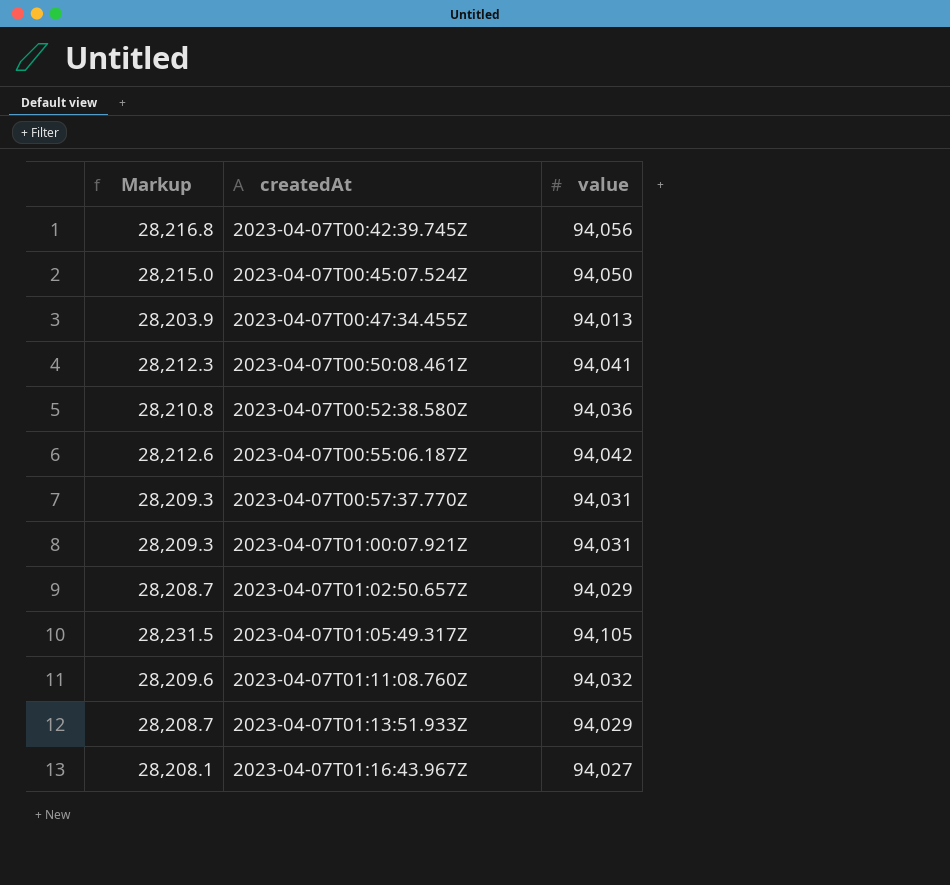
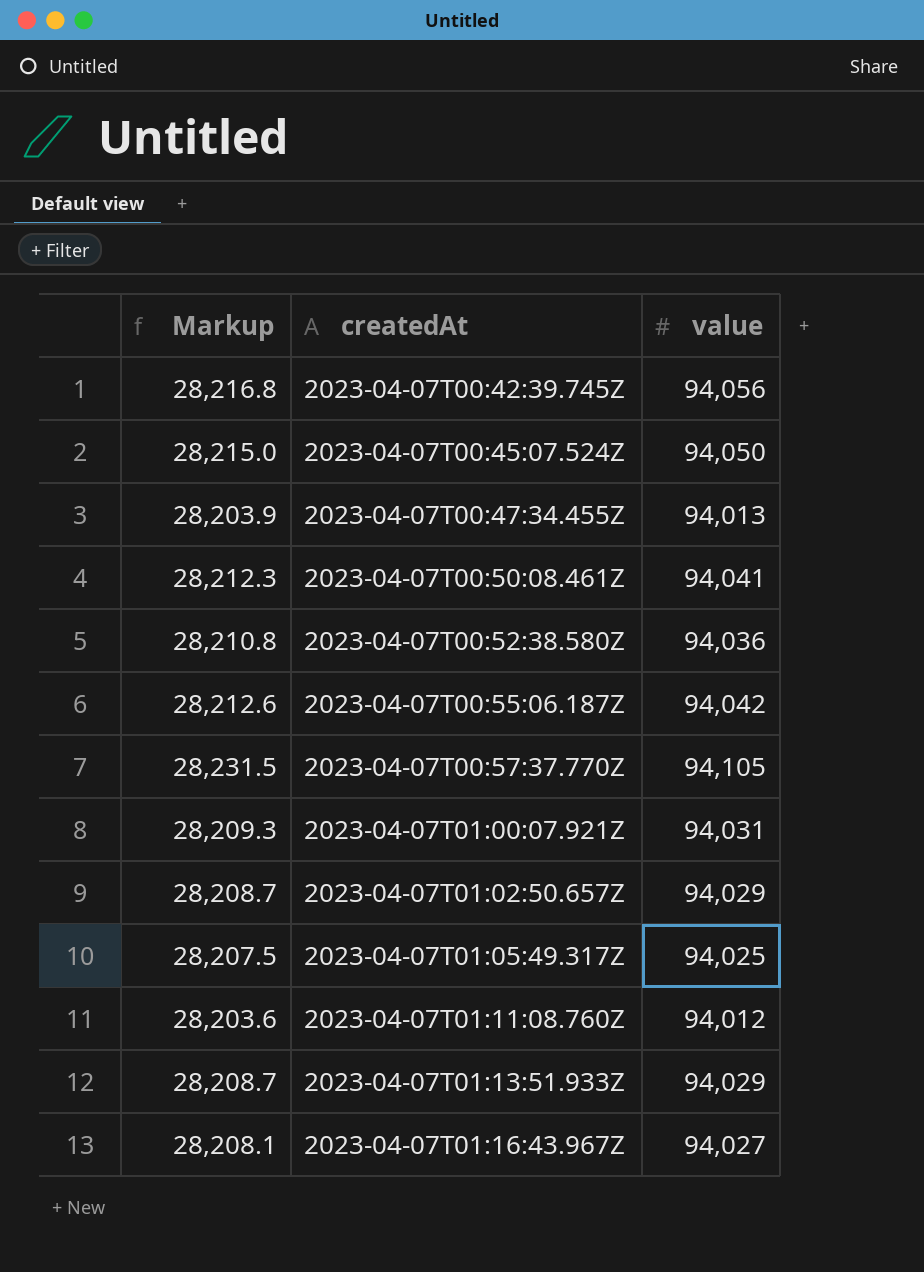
2023-04-07T00:57:37.770Z | Markup: 28,209.3 -> 28,231.5
2023-04-07T00:57:37.770Z | value: 94,031 -> 94,105
2023-04-07T01:05:49.317Z | Markup: 28,231.5 -> 28,207.5
2023-04-07T01:05:49.317Z | value: 94,105 -> 94,025
2023-04-07T01:11:08.760Z | Markup: 28,209.6 -> 28,203.6
2023-04-07T01:11:08.760Z | value: 94,032 -> 94,012

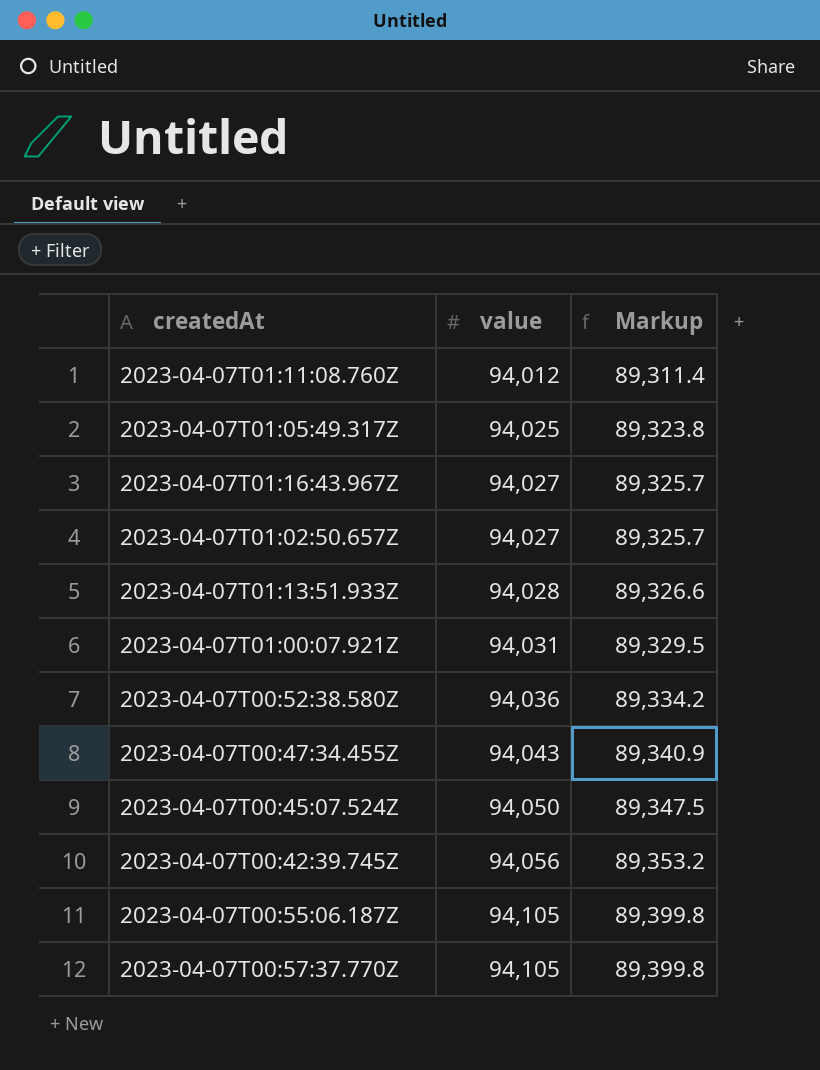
row order: createdAt ascending -> value ascending
column Markup | formula: [value] * 0.3 -> [value] * 0.95
column Markup | position: 1 -> 3
row 2023-04-07T00:50:08.461Z: 28,212.3 | 94,041 -> none
2023-04-07T01:02:50.657Z | value: 94,029 -> 94,027
2023-04-07T01:13:51.933Z | value: 94,029 -> 94,028
2023-04-07T00:47:34.455Z | value: 94,013 -> 94,043
2023-04-07T00:55:06.187Z | value: 94,042 -> 94,105

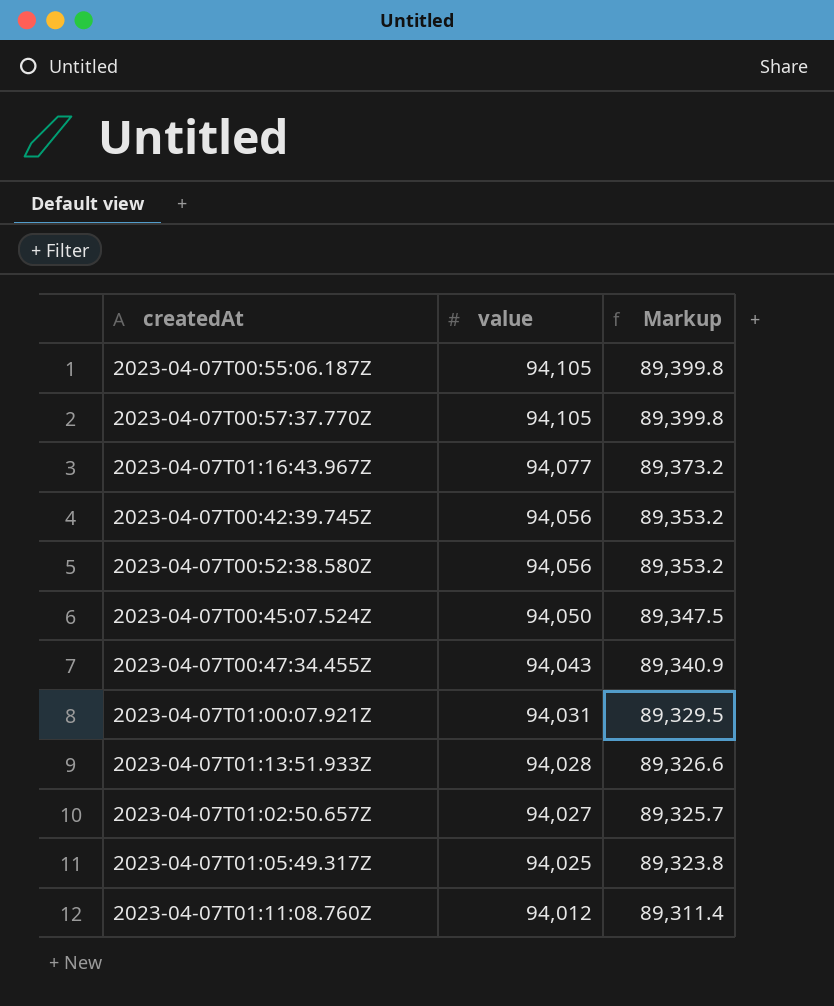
row order: value ascending -> value descending
2023-04-07T01:16:43.967Z | value: 94,027 -> 94,077
2023-04-07T01:16:43.967Z | Markup: 89,325.7 -> 89,373.2
2023-04-07T00:52:38.580Z | value: 94,036 -> 94,056
2023-04-07T00:52:38.580Z | Markup: 89,334.2 -> 89,353.2

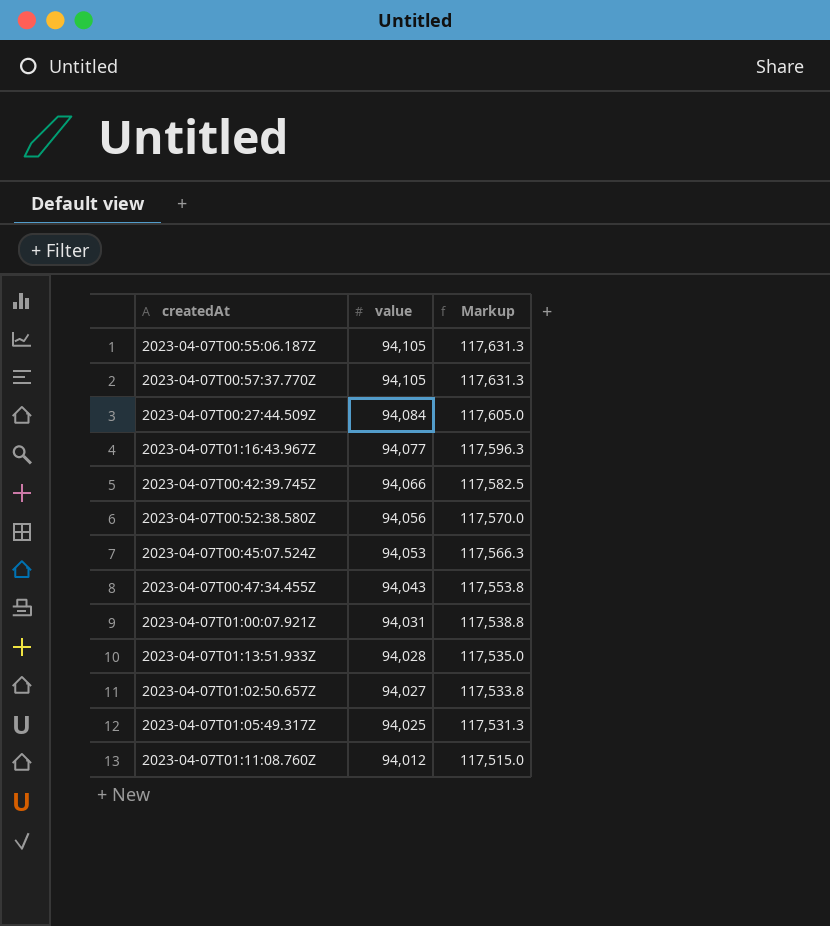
column Markup | formula: [value] * 0.95 -> [value] * 1.25
row 2023-04-07T00:27:44.509Z: none -> 94,084 | 117,605.0
2023-04-07T00:42:39.745Z | value: 94,056 -> 94,066
2023-04-07T00:45:07.524Z | value: 94,050 -> 94,053

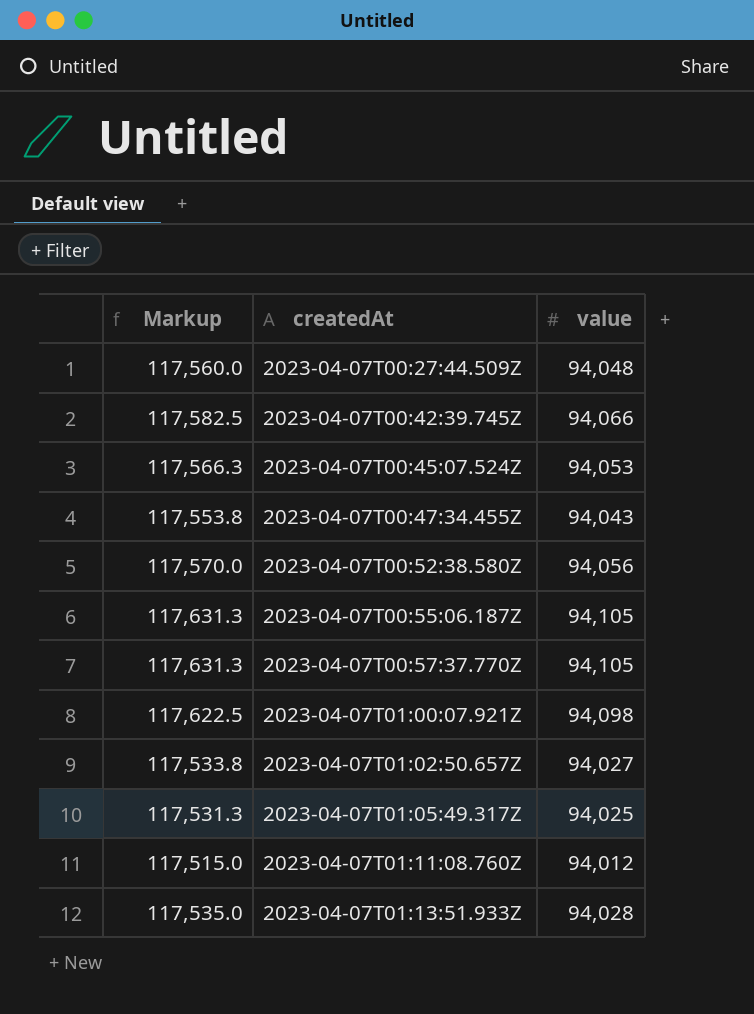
row order: value descending -> createdAt ascending
column Markup | position: 3 -> 1
row 2023-04-07T01:16:43.967Z: 94,077 | 117,596.3 -> none
2023-04-07T00:27:44.509Z | Markup: 117,605.0 -> 117,560.0
2023-04-07T00:27:44.509Z | value: 94,084 -> 94,048
2023-04-07T01:00:07.921Z | Markup: 117,538.8 -> 117,622.5
2023-04-07T01:00:07.921Z | value: 94,031 -> 94,098

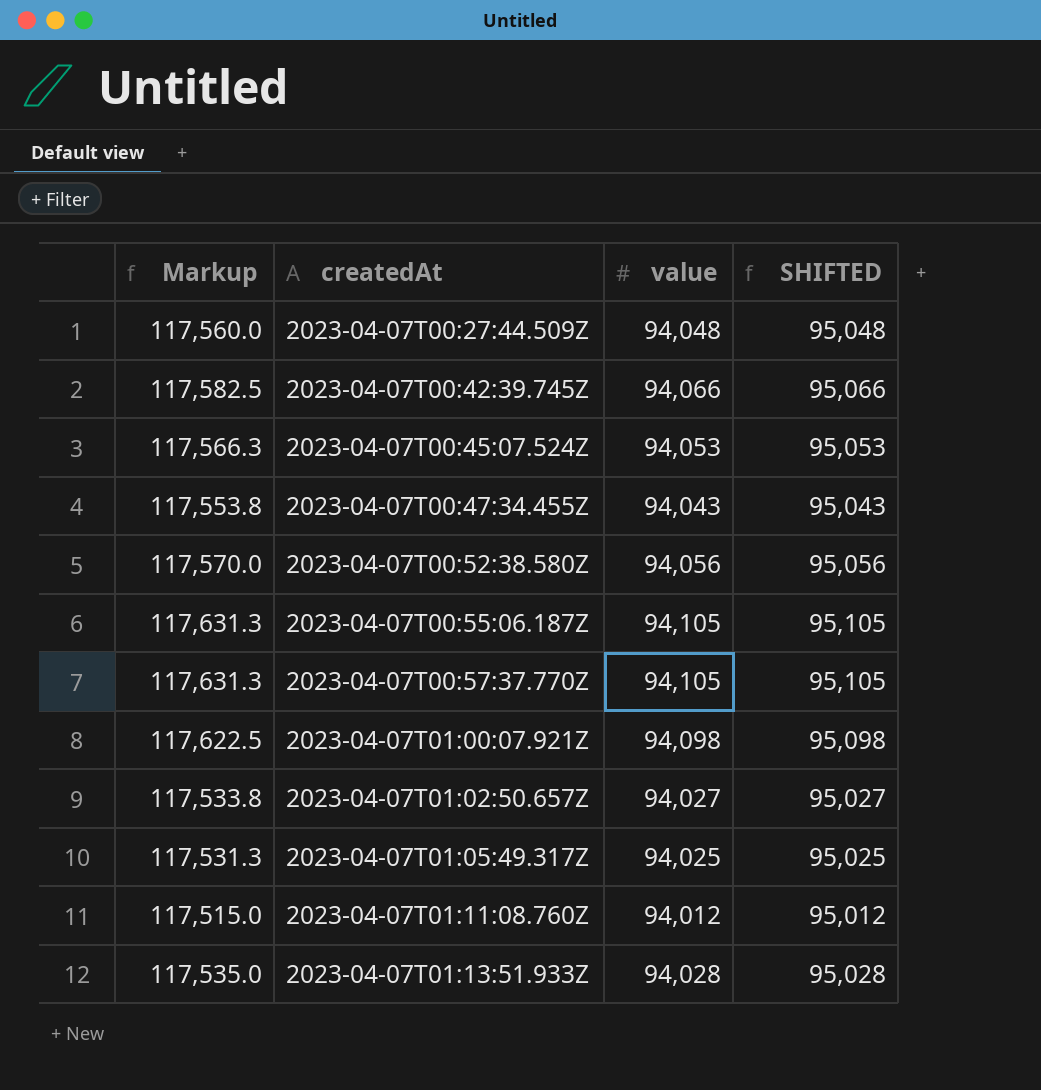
column SHIFTED | formula: none -> [value] + 1000

